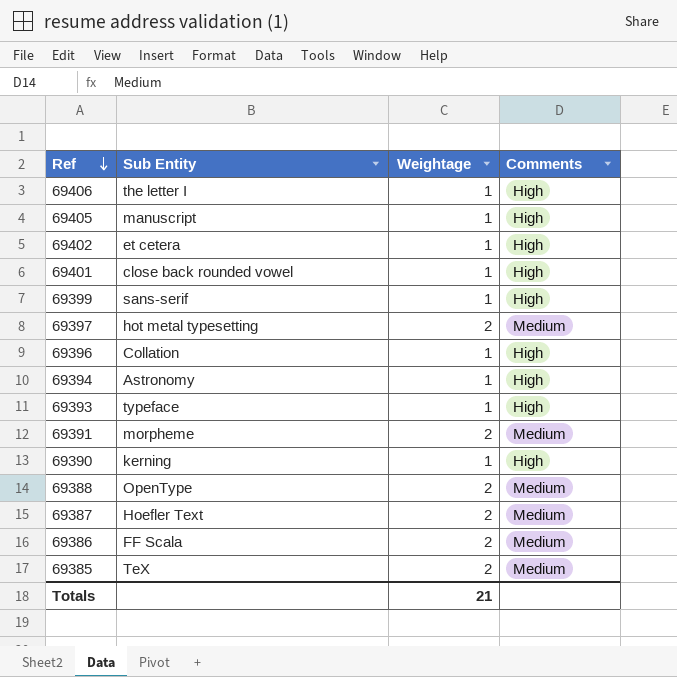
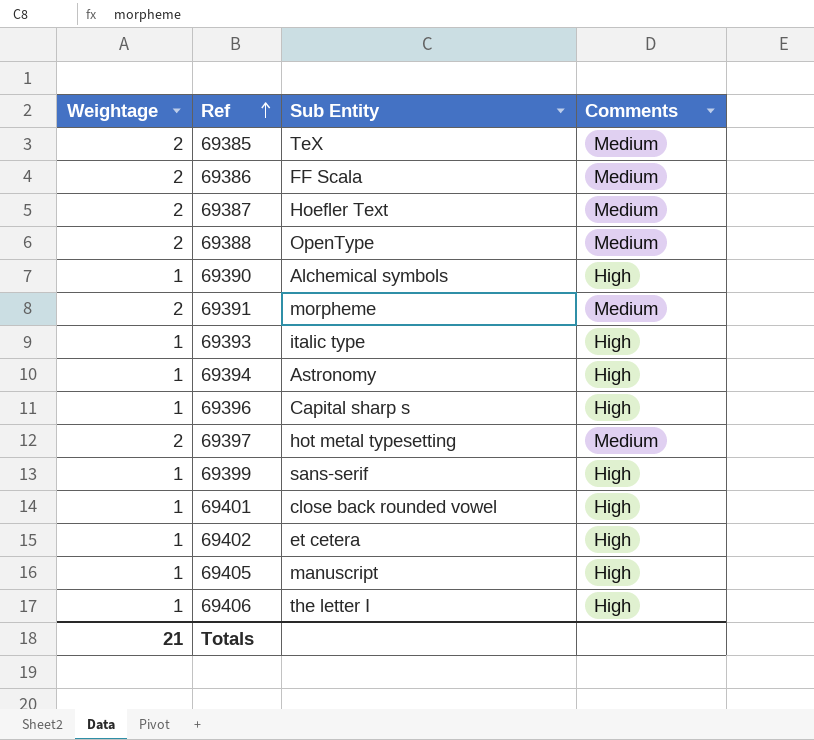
row order: Ref descending -> Ref ascending
column Weightage | position: 3 -> 1
69390 | Sub Entity: kerning -> Alchemical symbols
69393 | Sub Entity: typeface -> italic type
69396 | Sub Entity: Collation -> Capital sharp s

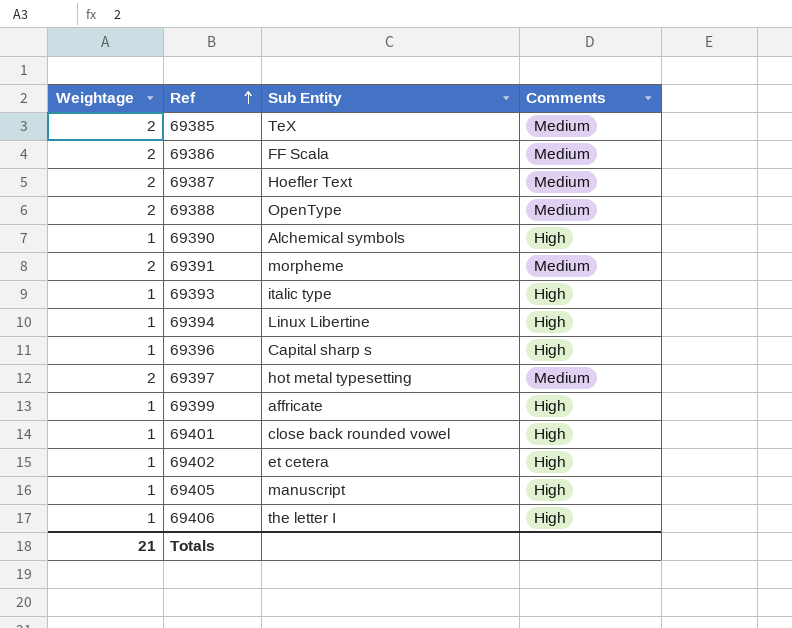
69394 | Sub Entity: Astronomy -> Linux Libertine
69399 | Sub Entity: sans-serif -> affricate

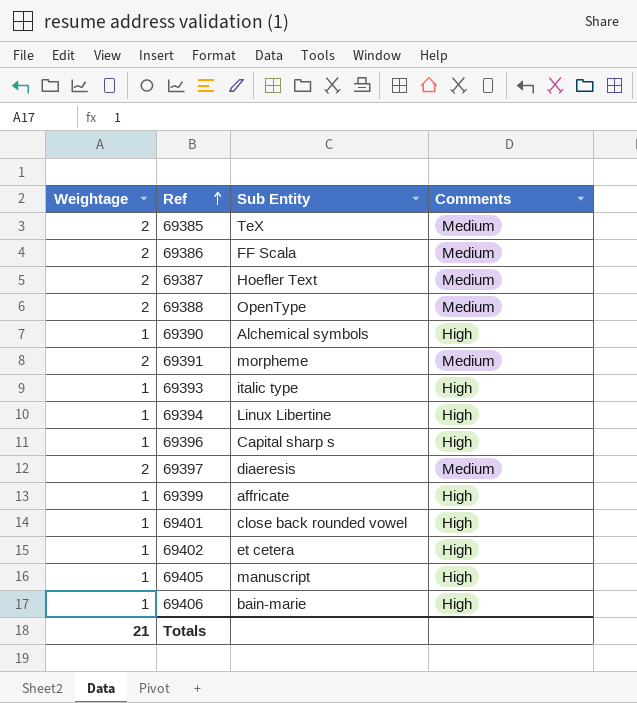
69397 | Sub Entity: hot metal typesetting -> diaeresis
69406 | Sub Entity: the letter I -> bain-marie

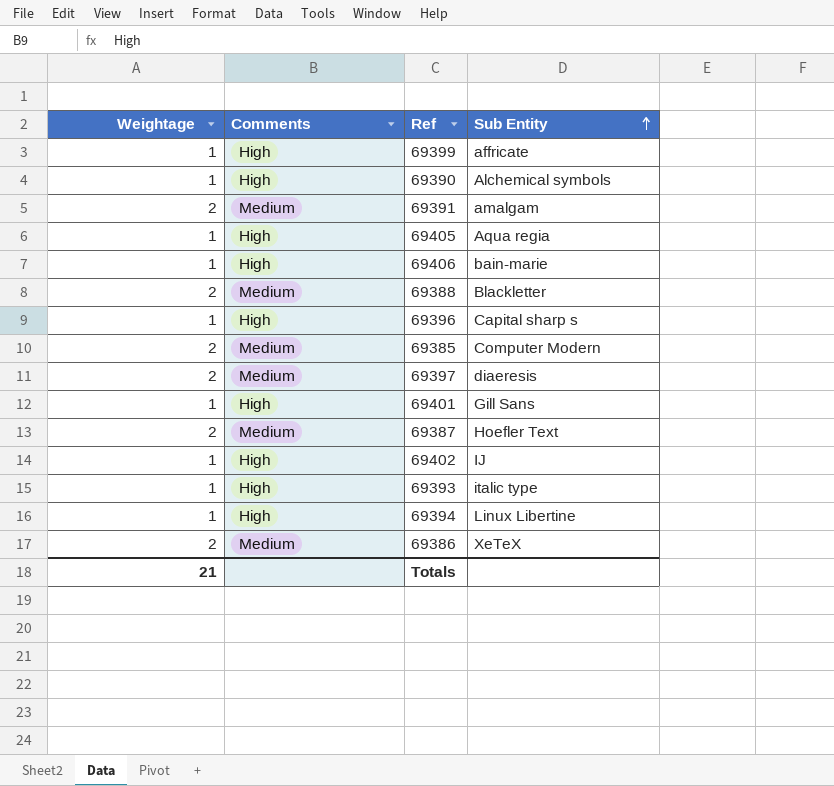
row order: Ref ascending -> Sub Entity ascending
column Comments | position: 4 -> 2
69391 | Sub Entity: morpheme -> amalgam
69405 | Sub Entity: manuscript -> Aqua regia
69388 | Sub Entity: OpenType -> Blackletter
69385 | Sub Entity: TeX -> Computer Modern
69401 | Sub Entity: close back rounded vowel -> Gill Sans
69402 | Sub Entity: et cetera -> IJ
69386 | Sub Entity: FF Scala -> XeTeX

